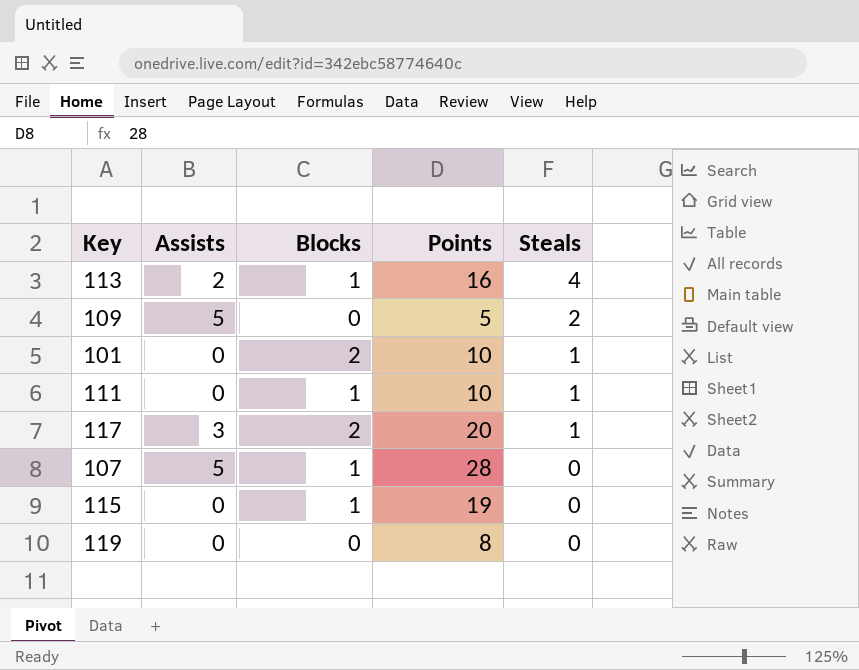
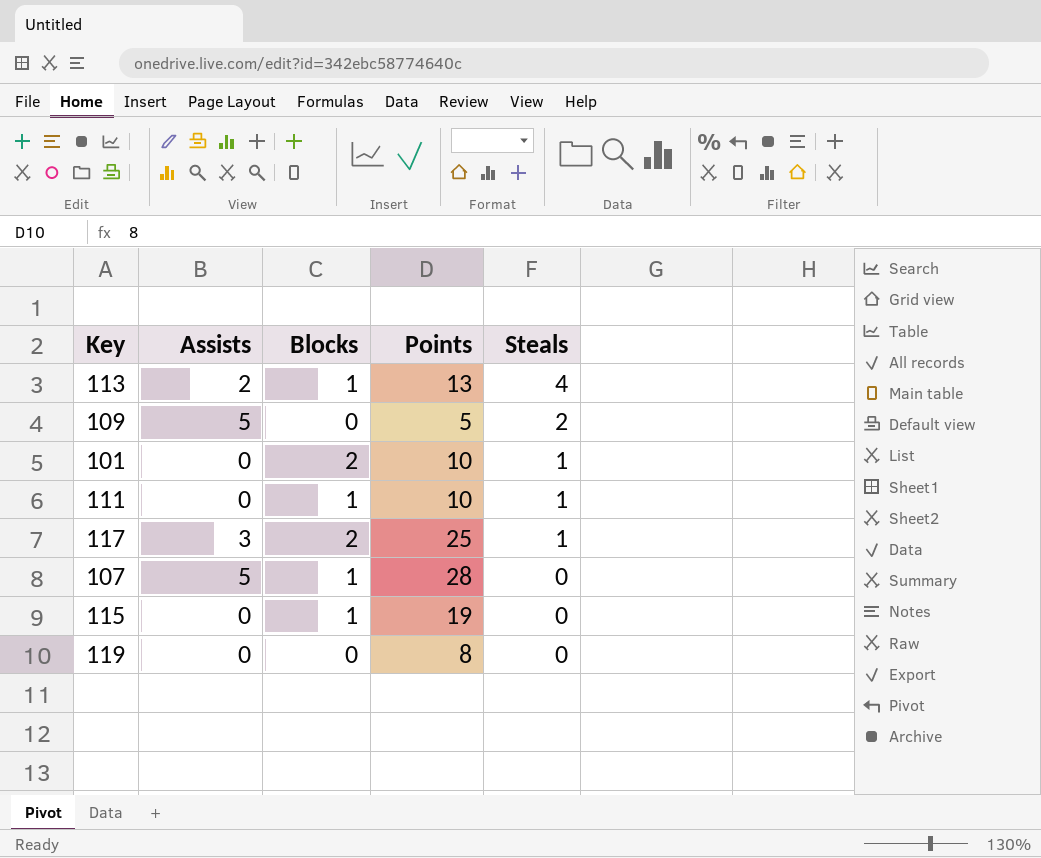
113 | Points: 16 -> 13
117 | Points: 20 -> 25

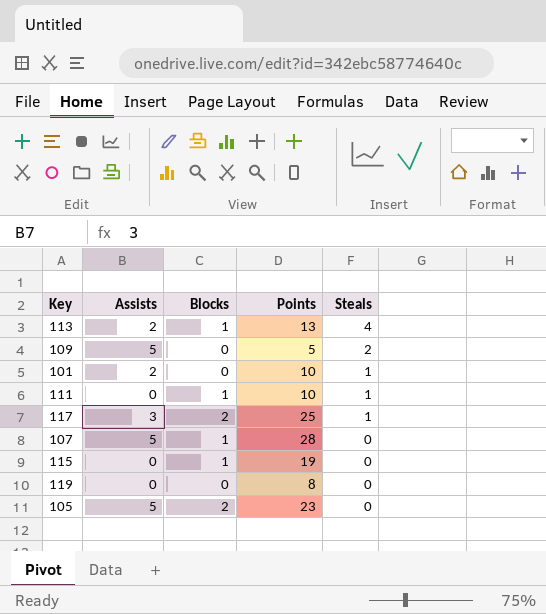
101 | Assists: 0 -> 2
101 | Blocks: 2 -> 0
row 105: none -> 5 | 2 | 23 | 0

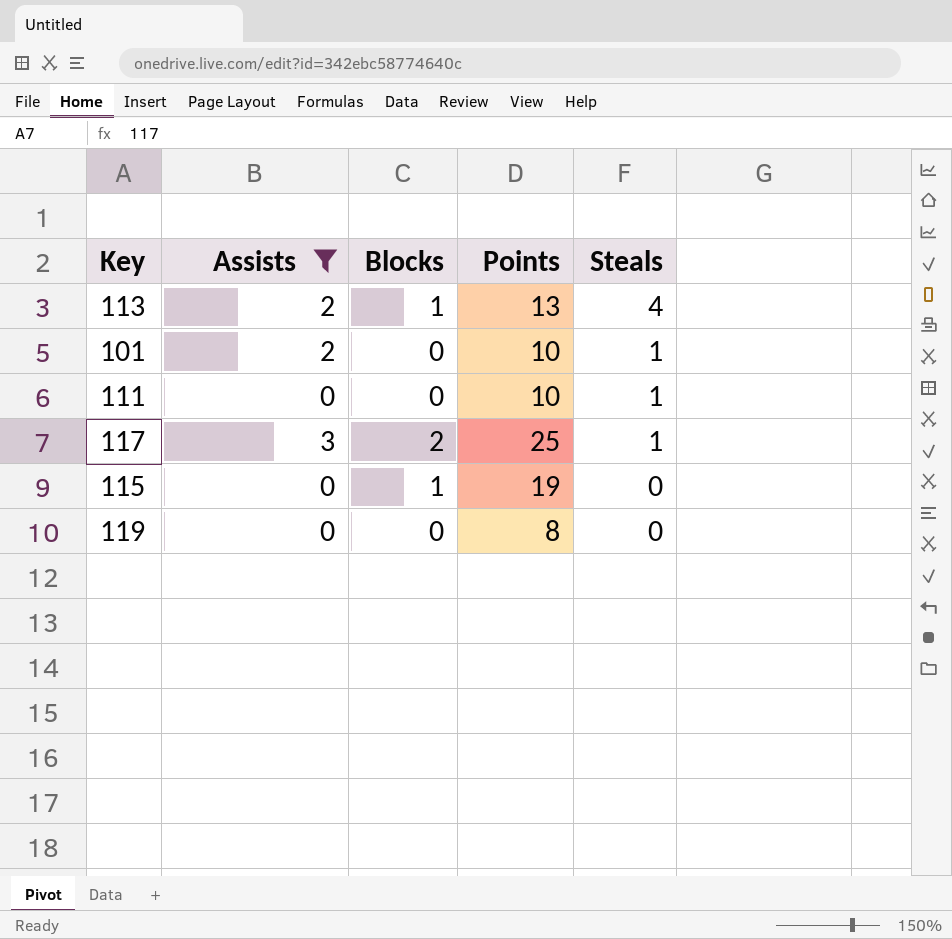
filter: none -> Assists != 5
111 | Blocks: 1 -> 0

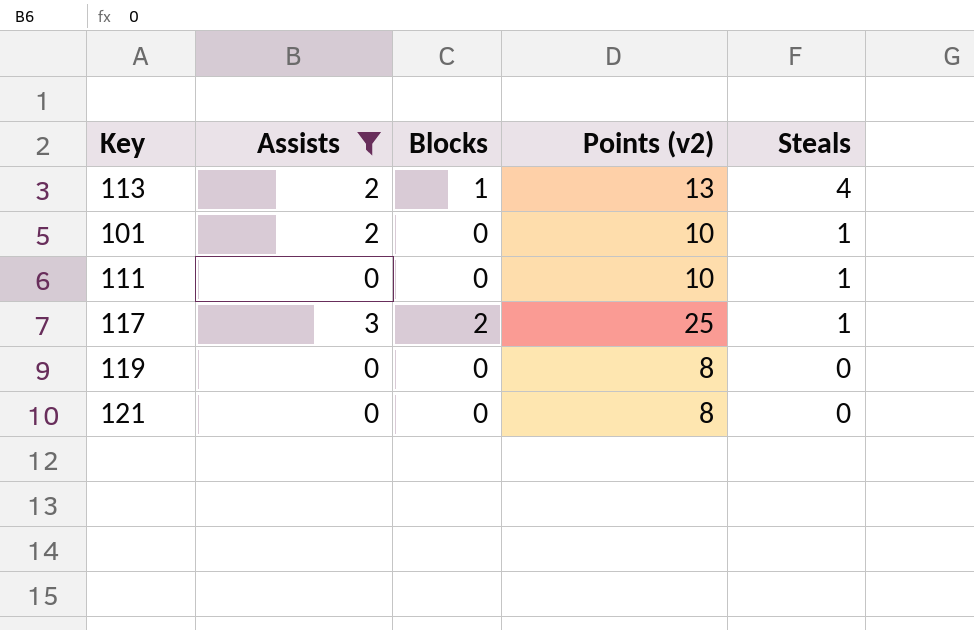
column name: Points -> Points (v2)
row 115: 0 | 1 | 19 | 0 -> none
row 121: none -> 0 | 0 | 8 | 0

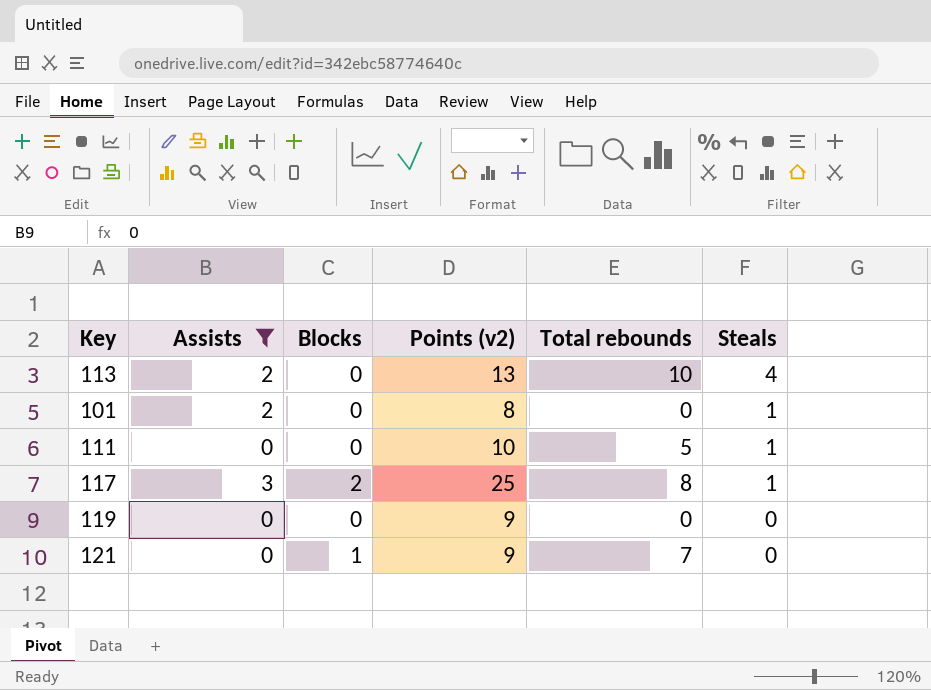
column Total rebounds | position: none -> 5
113 | Blocks: 1 -> 0
101 | Points (v2): 10 -> 8
119 | Points (v2): 8 -> 9
121 | Blocks: 0 -> 1
121 | Points (v2): 8 -> 9

